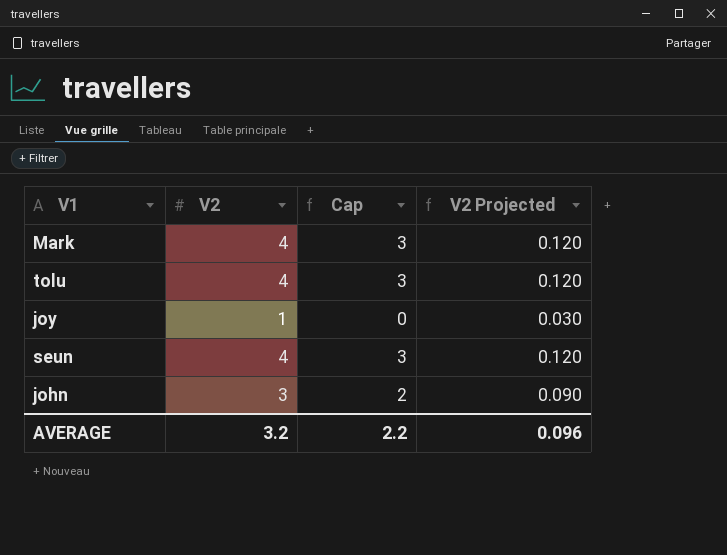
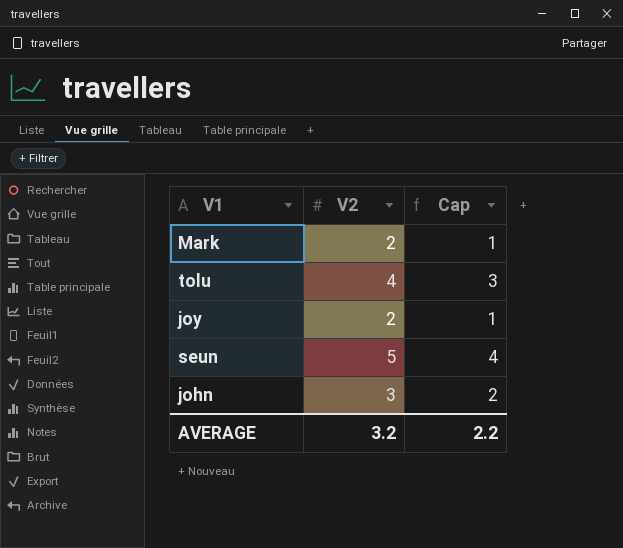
column V2 Projected | formula: [V2] * 0.03 -> none
Mark | V2: 4 -> 2
Mark | Cap: 3 -> 1
joy | V2: 1 -> 2
joy | Cap: 0 -> 1
seun | V2: 4 -> 5
seun | Cap: 3 -> 4

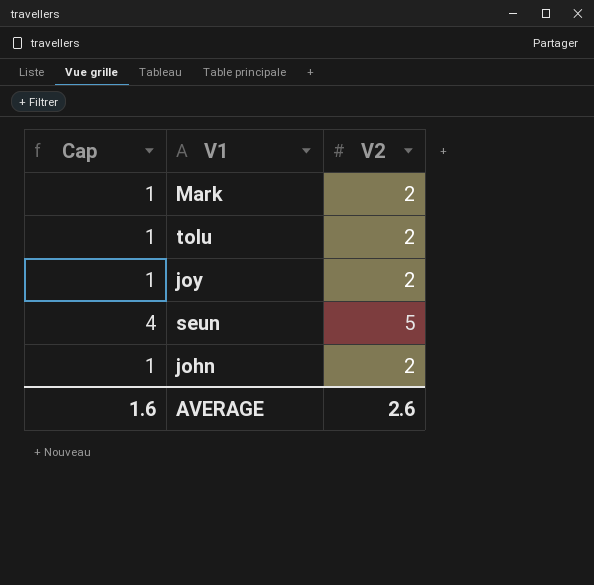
column Cap | position: 3 -> 1
tolu | Cap: 3 -> 1
tolu | V2: 4 -> 2
john | Cap: 2 -> 1
john | V2: 3 -> 2
AVERAGE | Cap: 2.2 -> 1.6
AVERAGE | V2: 3.2 -> 2.6

